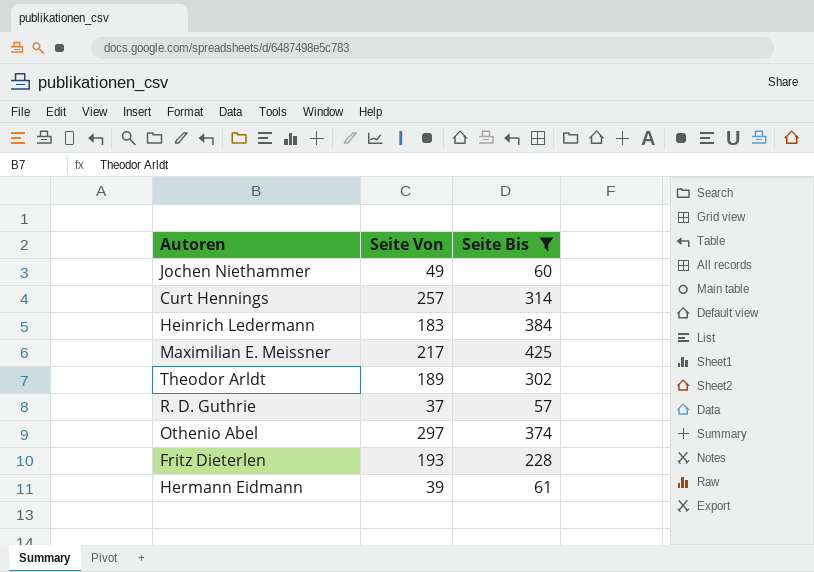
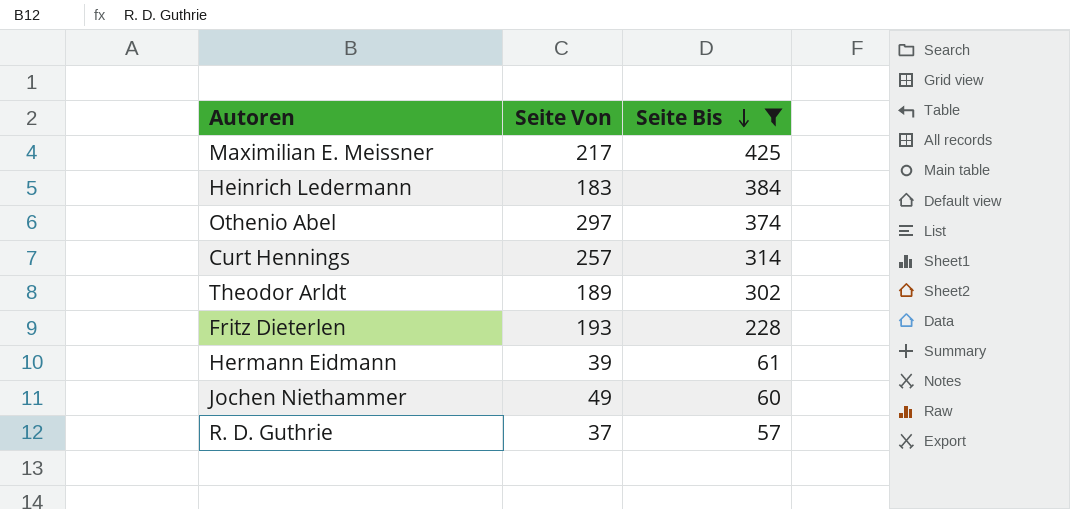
row order: none -> Seite Bis descending

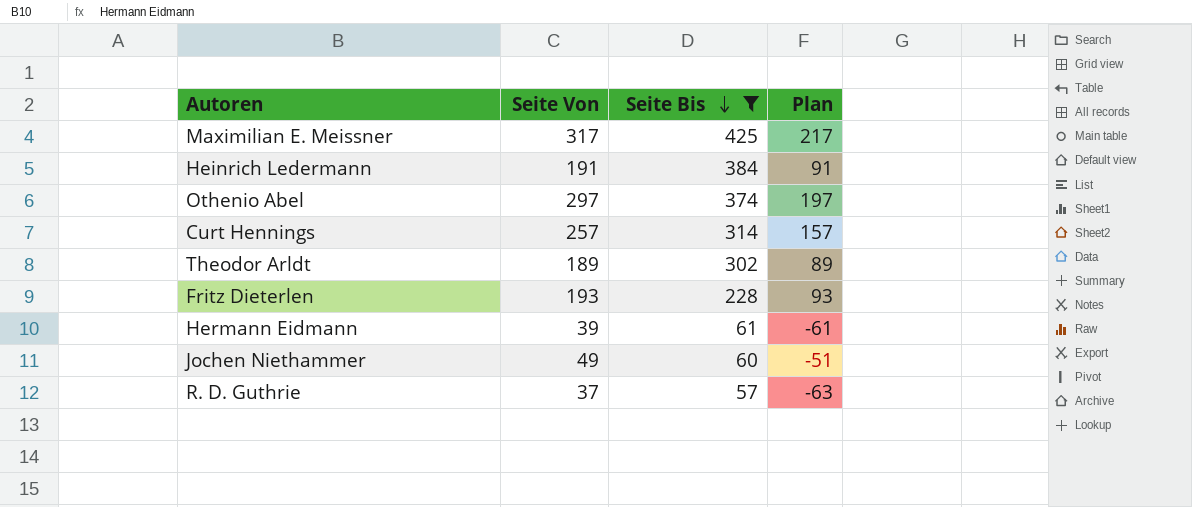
column Plan | formula: none -> [Seite Von] - 100
Maximilian E. Meissner | Seite Von: 217 -> 317
Heinrich Ledermann | Seite Von: 183 -> 191

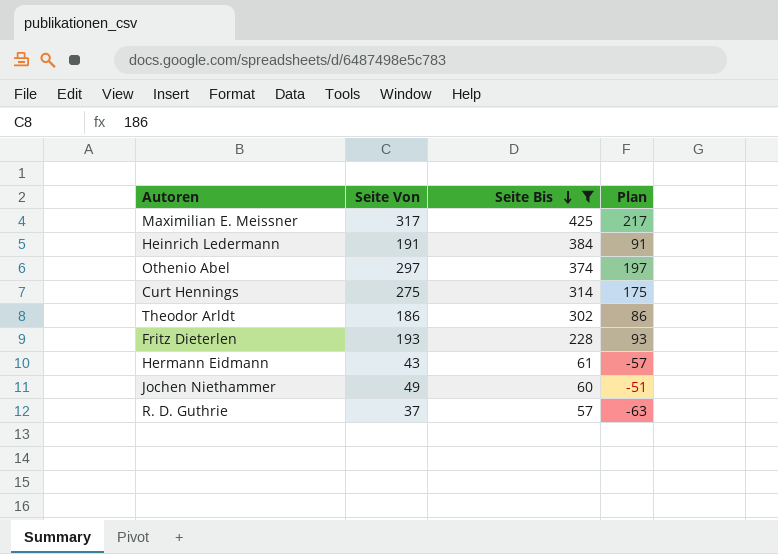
Curt Hennings | Seite Von: 257 -> 275
Curt Hennings | Plan: 157 -> 175
Theodor Arldt | Seite Von: 189 -> 186
Theodor Arldt | Plan: 89 -> 86
Hermann Eidmann | Seite Von: 39 -> 43
Hermann Eidmann | Plan: -61 -> -57

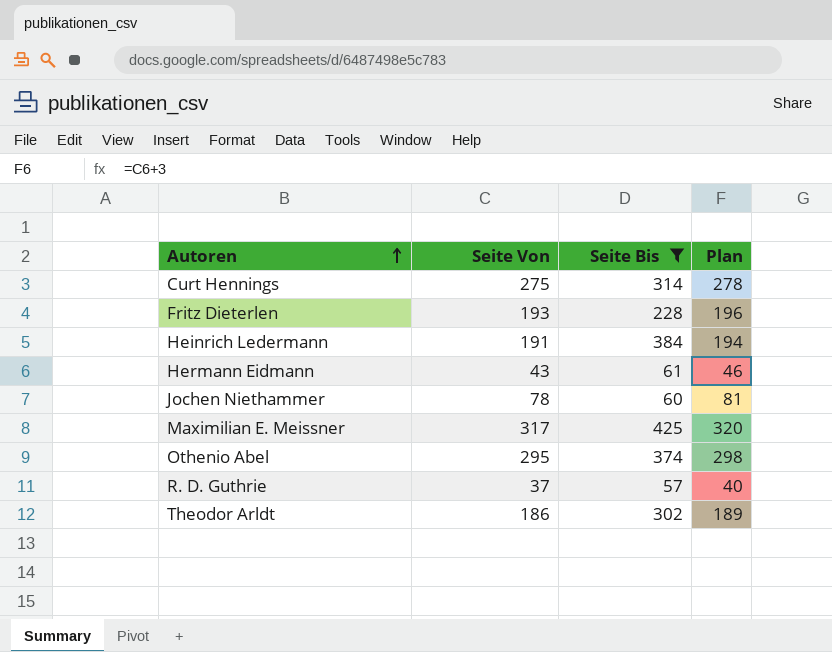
row order: Seite Bis descending -> Autoren ascending
column Plan | formula: [Seite Von] - 100 -> [Seite Von] + 3
Jochen Niethammer | Seite Von: 49 -> 78
Othenio Abel | Seite Von: 297 -> 295

